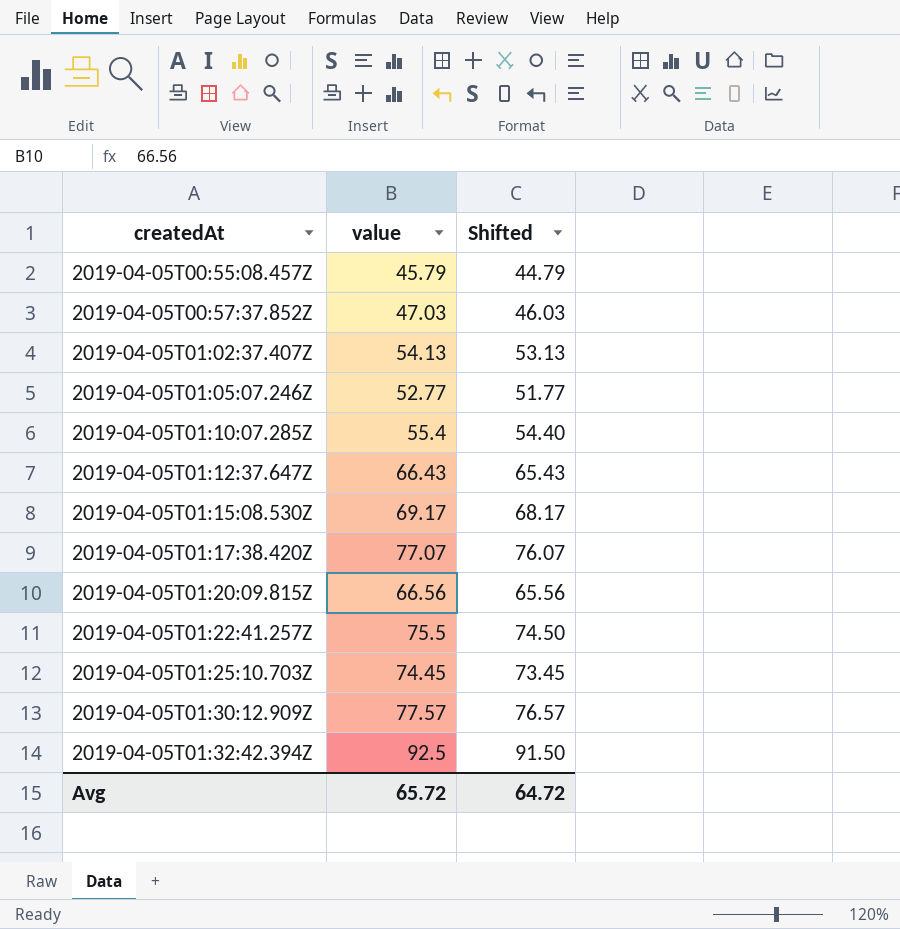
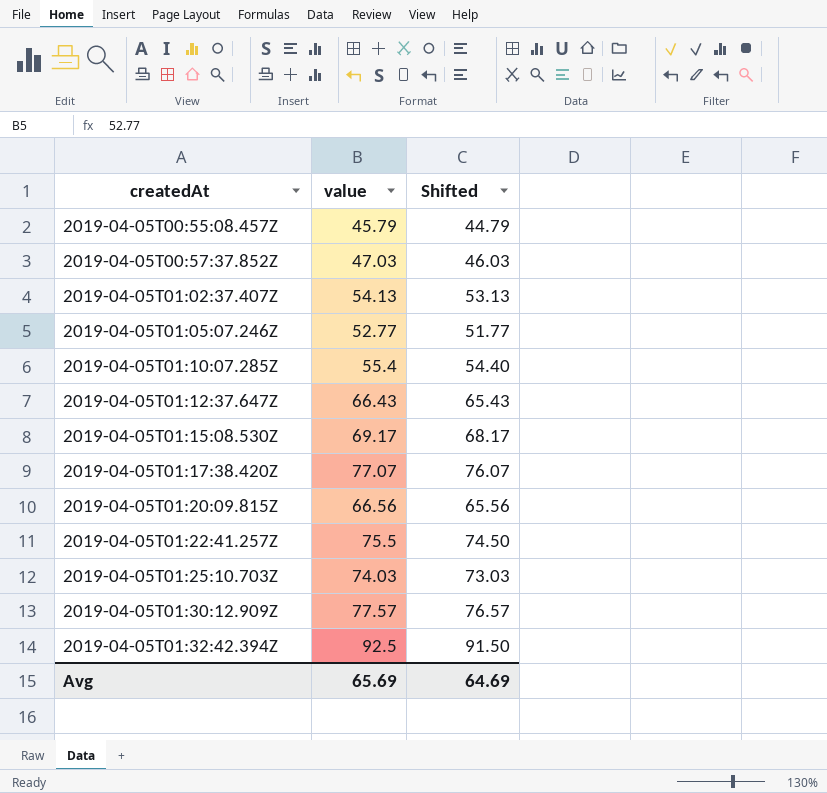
2019-04-05T01:25:10.703Z | value: 74.45 -> 74.03
2019-04-05T01:25:10.703Z | Shifted: 73.45 -> 73.03
Avg | value: 65.72 -> 65.69
Avg | Shifted: 64.72 -> 64.69

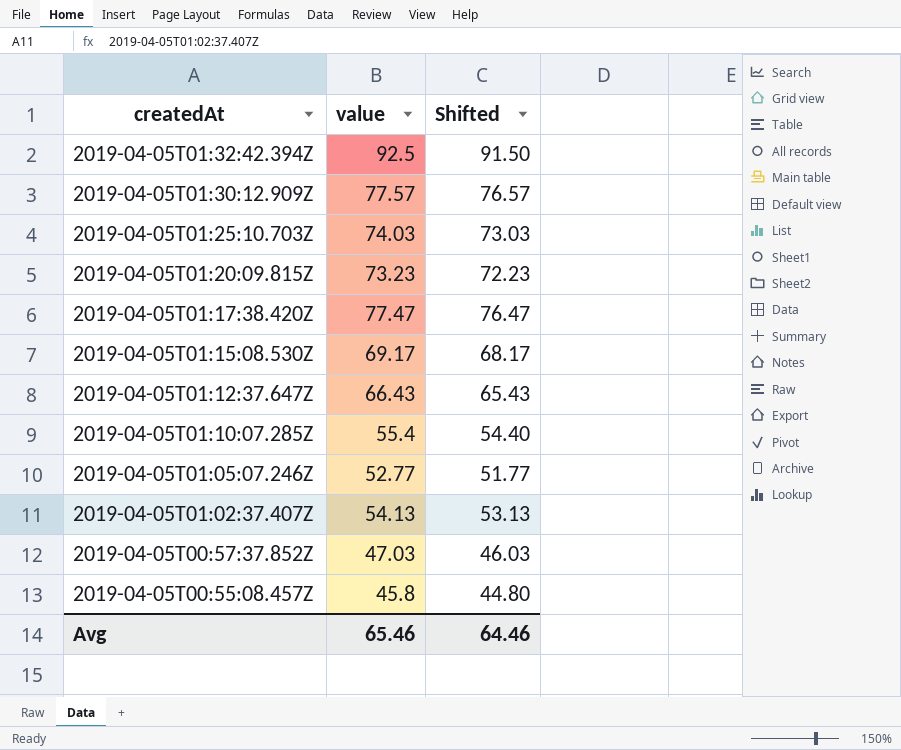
row order: createdAt ascending -> createdAt descending
row 2019-04-05T01:22:41.257Z: 75.5 | 74.50 -> none
2019-04-05T01:20:09.815Z | value: 66.56 -> 73.23
2019-04-05T01:20:09.815Z | Shifted: 65.56 -> 72.23
2019-04-05T01:17:38.420Z | value: 77.07 -> 77.47
2019-04-05T01:17:38.420Z | Shifted: 76.07 -> 76.47
2019-04-05T00:55:08.457Z | value: 45.79 -> 45.8
2019-04-05T00:55:08.457Z | Shifted: 44.79 -> 44.80
Avg | value: 65.69 -> 65.46
Avg | Shifted: 64.69 -> 64.46

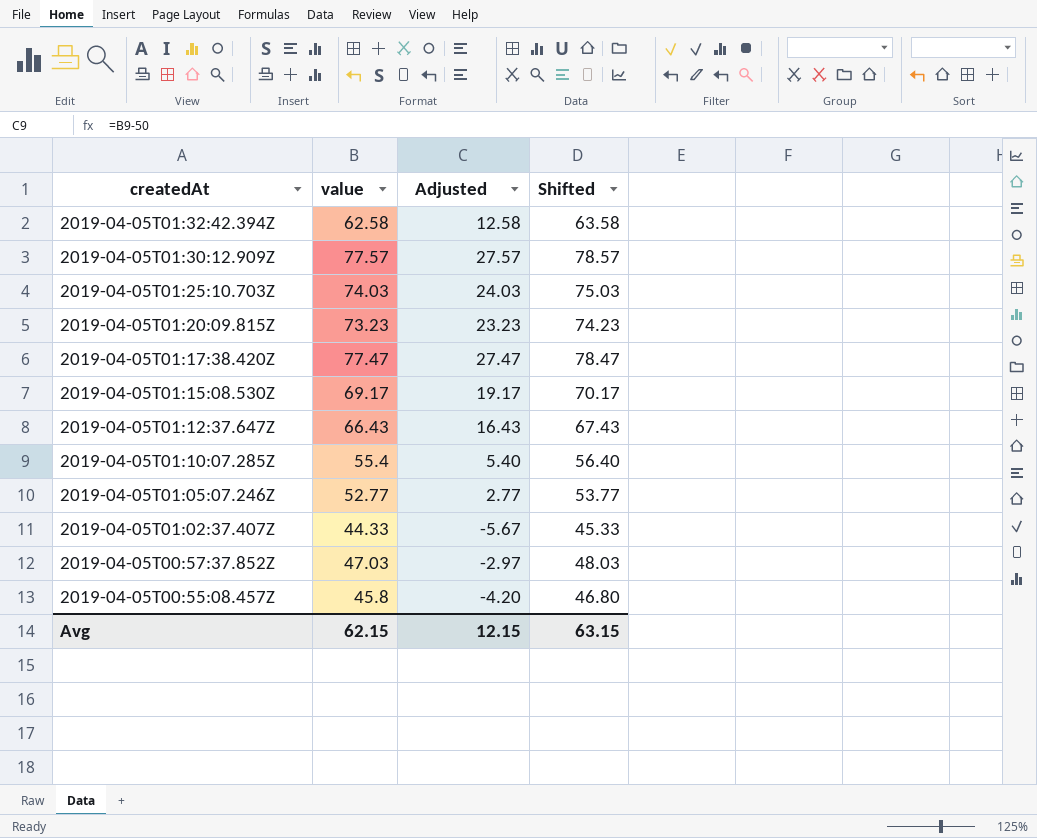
column Adjusted | formula: none -> [value] - 50
column Shifted | formula: [value] - 1 -> [value] + 1
2019-04-05T01:32:42.394Z | value: 92.5 -> 62.58
2019-04-05T01:02:37.407Z | value: 54.13 -> 44.33
Avg | value: 65.46 -> 62.15
Avg | Shifted: 64.46 -> 63.15

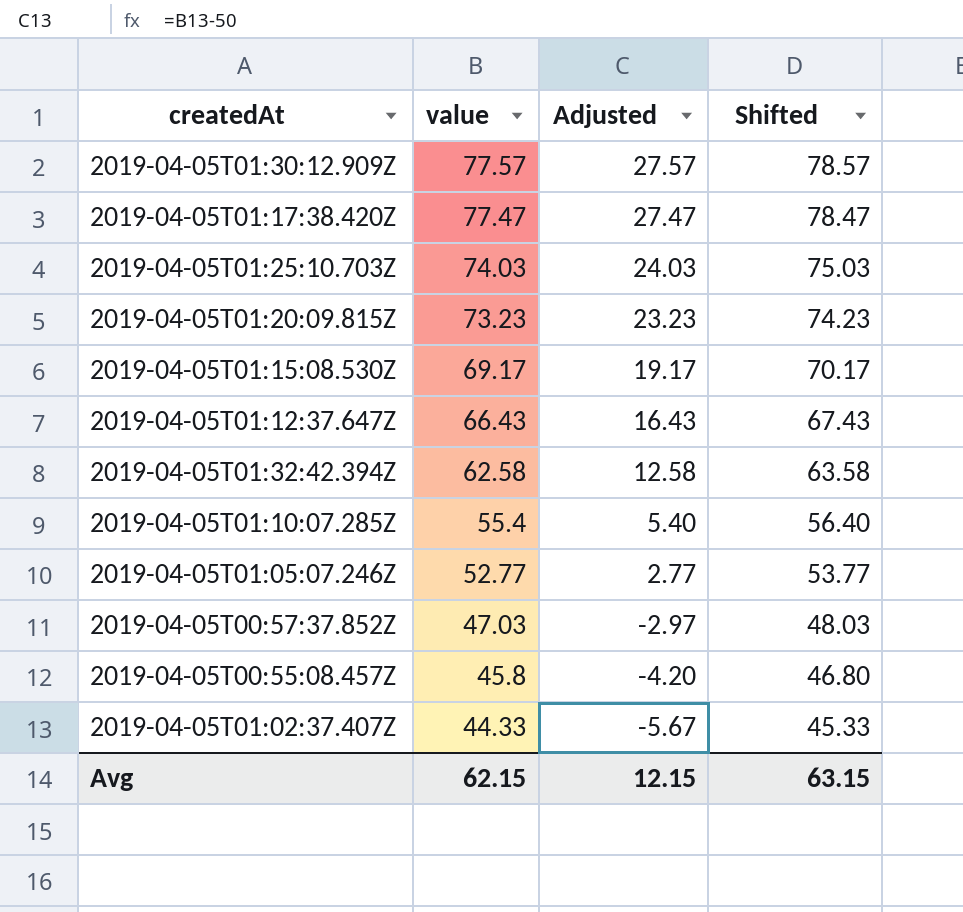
row order: createdAt descending -> value descending

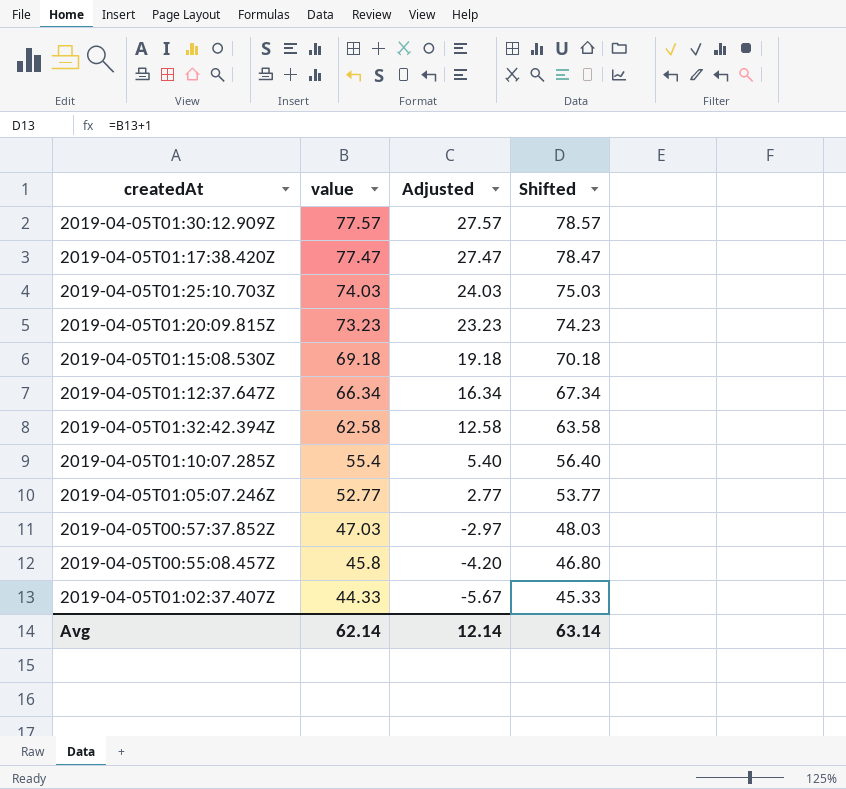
2019-04-05T01:15:08.530Z | value: 69.17 -> 69.18
2019-04-05T01:15:08.530Z | Adjusted: 19.17 -> 19.18
2019-04-05T01:15:08.530Z | Shifted: 70.17 -> 70.18
2019-04-05T01:12:37.647Z | value: 66.43 -> 66.34
2019-04-05T01:12:37.647Z | Adjusted: 16.43 -> 16.34
2019-04-05T01:12:37.647Z | Shifted: 67.43 -> 67.34
Avg | value: 62.15 -> 62.14
Avg | Adjusted: 12.15 -> 12.14
Avg | Shifted: 63.15 -> 63.14

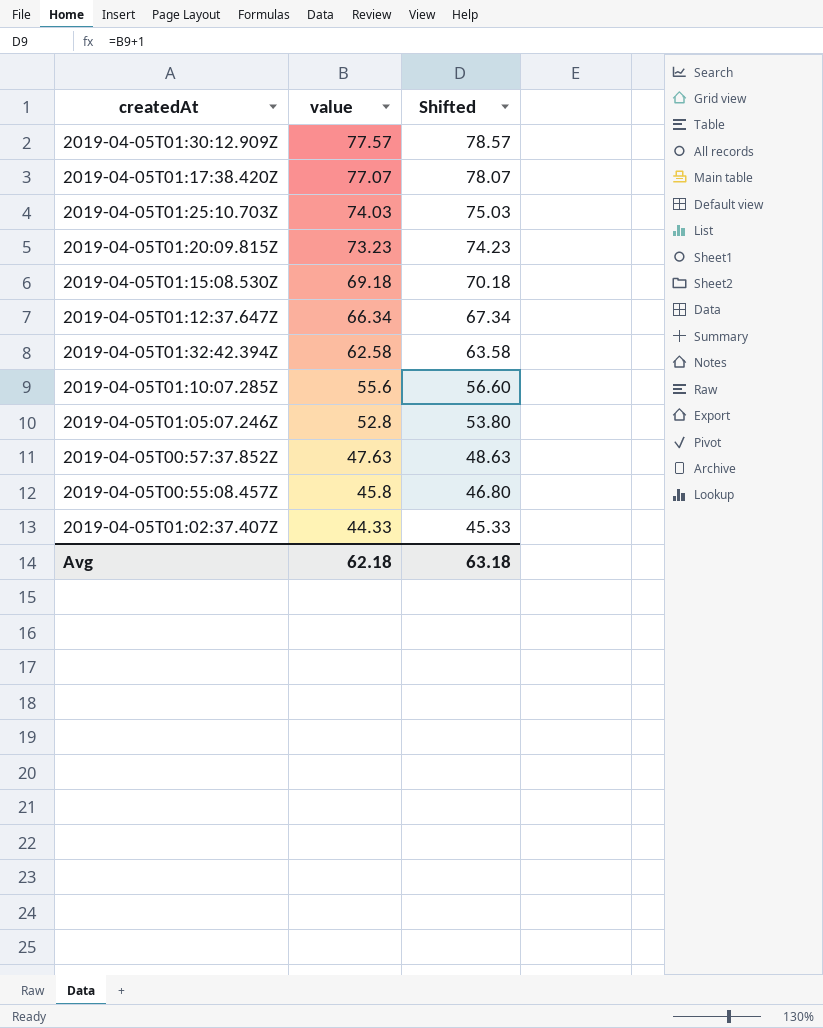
column Adjusted | formula: [value] - 50 -> none
2019-04-05T01:17:38.420Z | value: 77.47 -> 77.07
2019-04-05T01:17:38.420Z | Shifted: 78.47 -> 78.07
2019-04-05T01:10:07.285Z | value: 55.4 -> 55.6
2019-04-05T01:10:07.285Z | Shifted: 56.40 -> 56.60
2019-04-05T01:05:07.246Z | value: 52.77 -> 52.8
2019-04-05T01:05:07.246Z | Shifted: 53.77 -> 53.80
2019-04-05T00:57:37.852Z | value: 47.03 -> 47.63
2019-04-05T00:57:37.852Z | Shifted: 48.03 -> 48.63
Avg | value: 62.14 -> 62.18
Avg | Shifted: 63.14 -> 63.18

